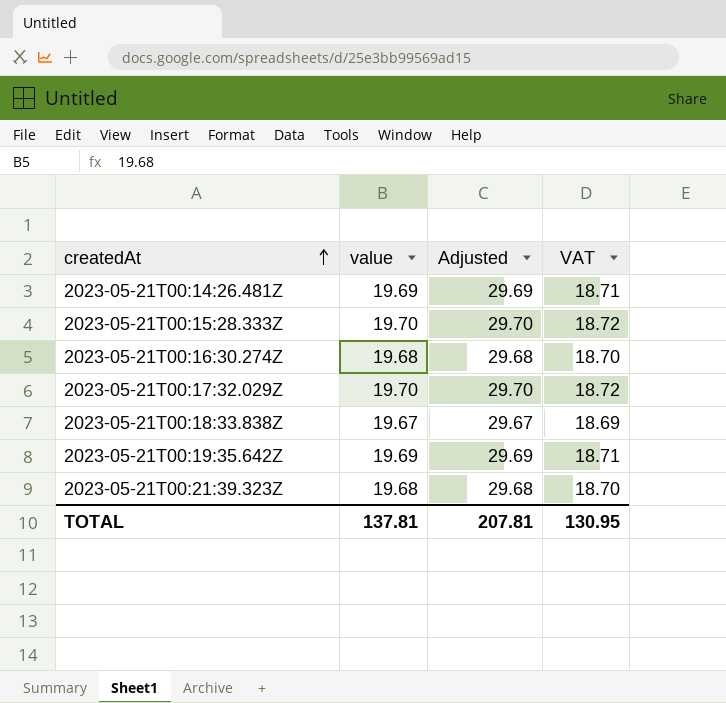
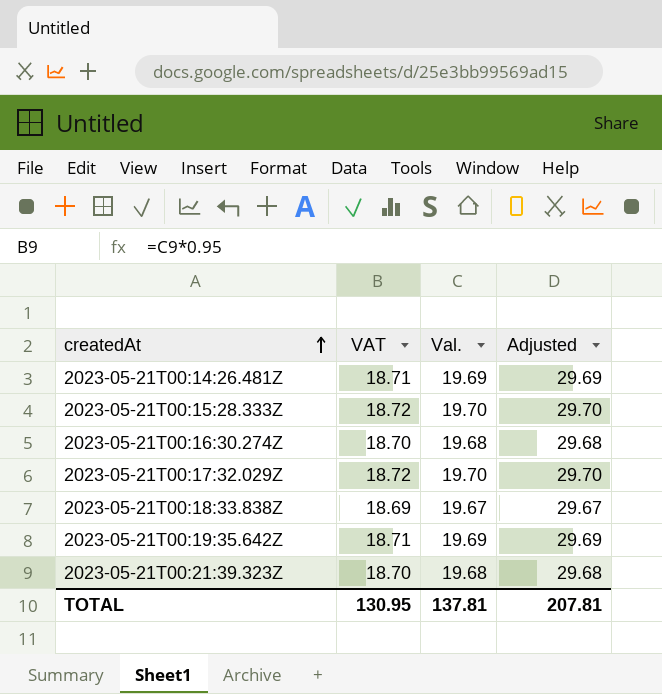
column VAT | position: 4 -> 2
column name: value -> Val.

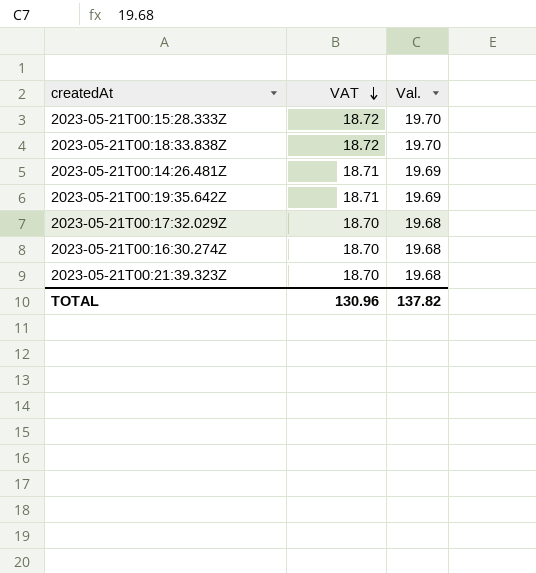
row order: createdAt ascending -> VAT descending
column Adjusted | formula: [Val.] + 10 -> none
2023-05-21T00:18:33.838Z | VAT: 18.69 -> 18.72
2023-05-21T00:18:33.838Z | Val.: 19.67 -> 19.70
2023-05-21T00:17:32.029Z | VAT: 18.72 -> 18.70
2023-05-21T00:17:32.029Z | Val.: 19.70 -> 19.68
TOTAL | VAT: 130.95 -> 130.96
TOTAL | Val.: 137.81 -> 137.82

